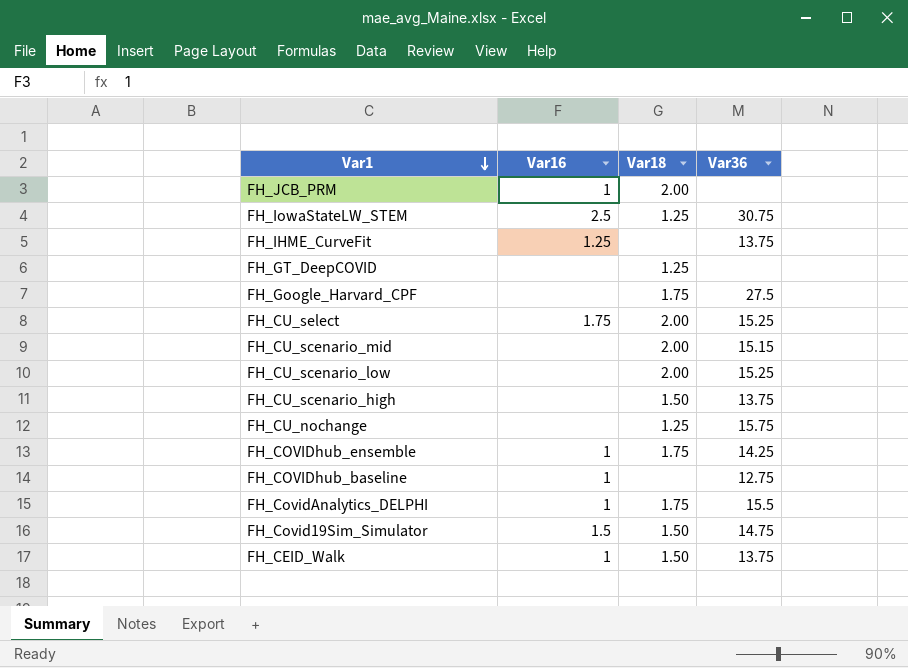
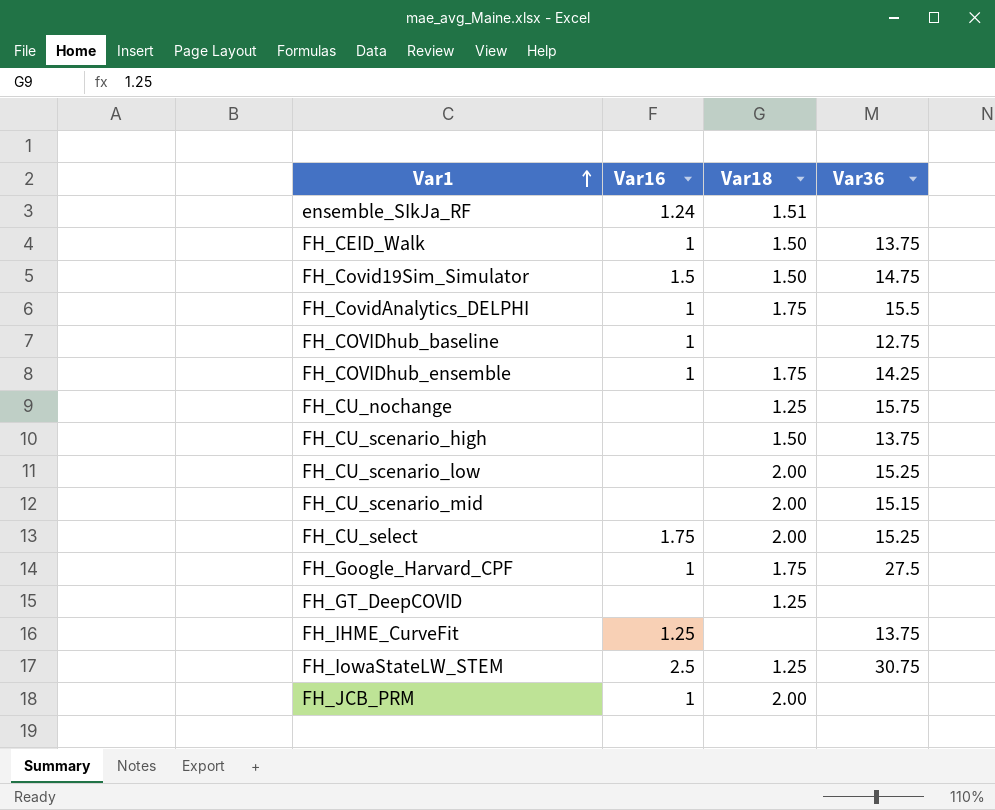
row order: Var1 descending -> Var1 ascending
row ensemble_SIkJa_RF: none -> 1.24 | 1.51 | none
FH_Google_Harvard_CPF | Var16: none -> 1

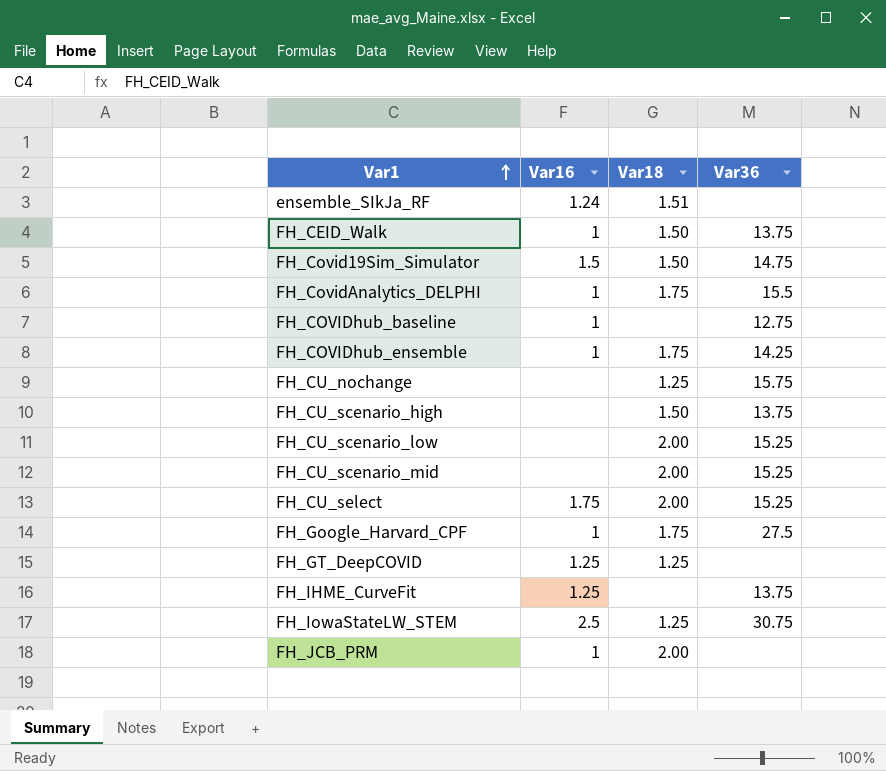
FH_CU_scenario_mid | Var36: 15.15 -> 15.25
FH_GT_DeepCOVID | Var16: none -> 1.25

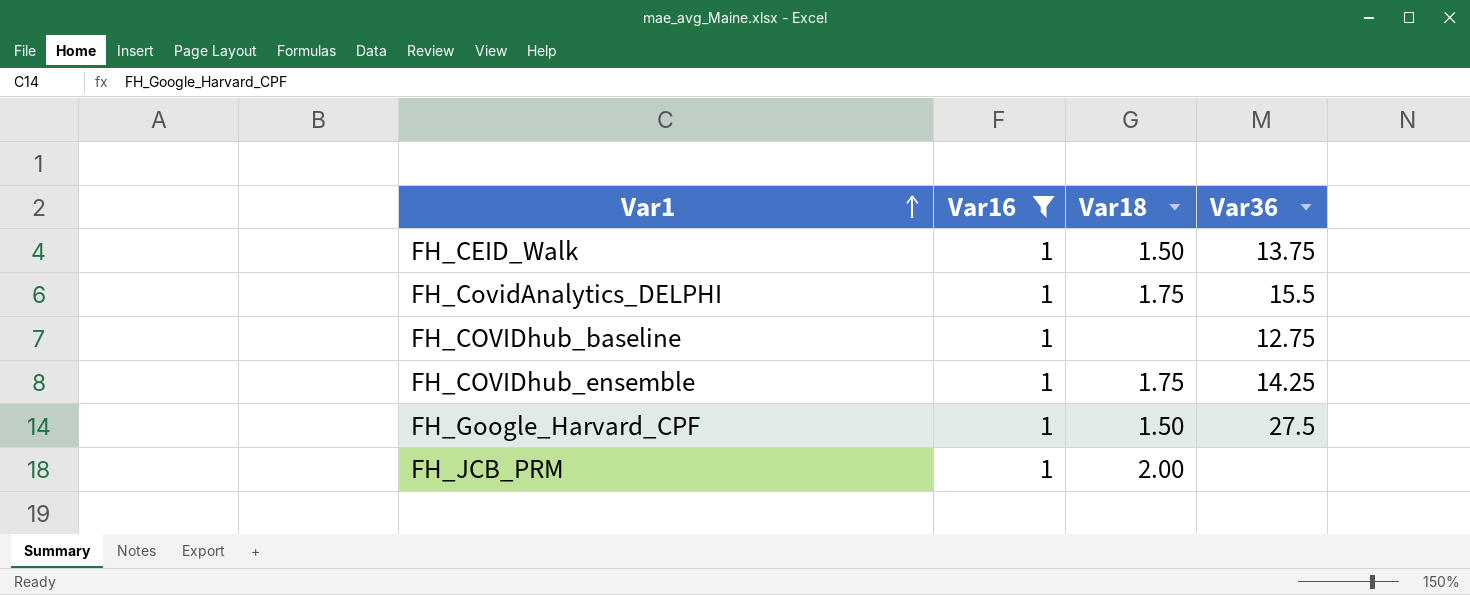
filter: none -> Var16 = 1
FH_Google_Harvard_CPF | Var18: 1.75 -> 1.50

